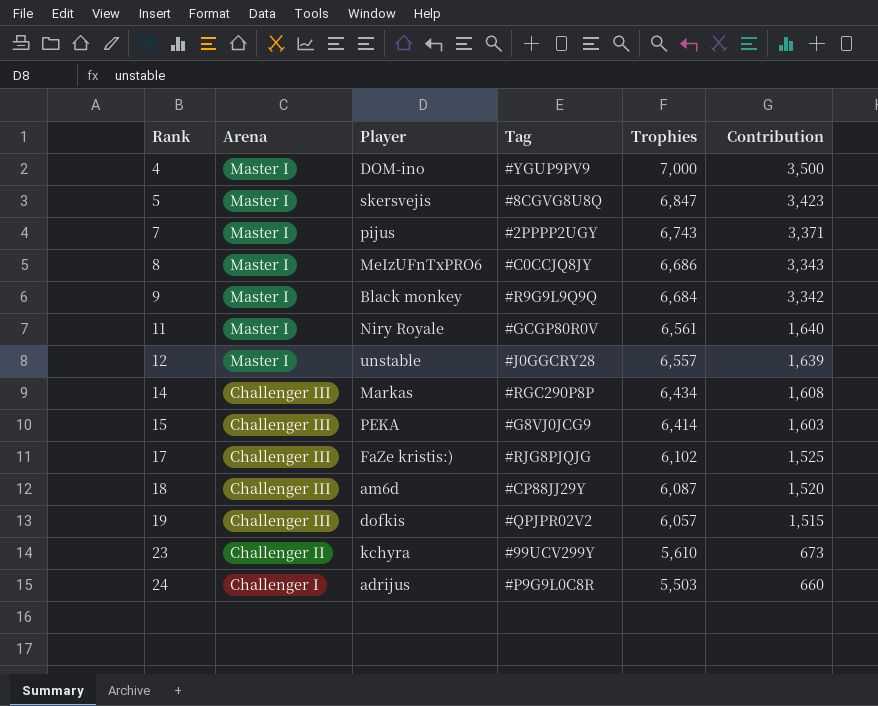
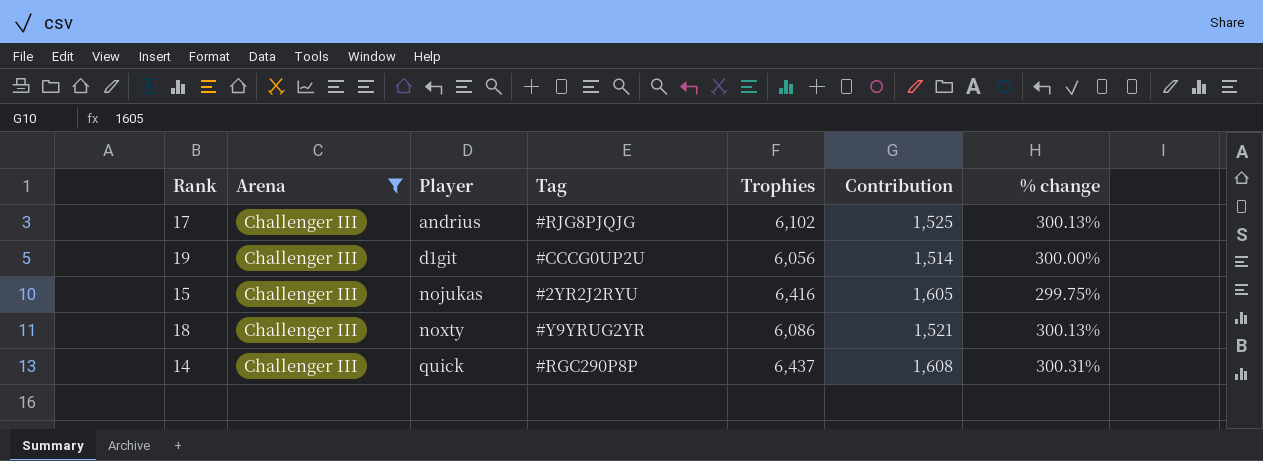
filter: none -> Arena = Challenger III
row order: Rank ascending -> Player ascending
column % change | formula: none -> ([Trophies] - [Contribution]) / [Contribution]
17 | Player: FaZe kristis:) -> andrius
19 | Player: dofkis -> d1git
19 | Tag: #QPJPR02V2 -> #CCCG0UP2U
19 | Trophies: 6,057 -> 6,056
19 | Contribution: 1,515 -> 1,514
15 | Player: PEKA -> nojukas
15 | Tag: #G8VJ0JCG9 -> #2YR2J2RYU
15 | Trophies: 6,414 -> 6,416
15 | Contribution: 1,603 -> 1,605
18 | Player: am6d -> noxty
18 | Tag: #CP88JJ29Y -> #Y9YRUG2YR
18 | Trophies: 6,087 -> 6,086
18 | Contribution: 1,520 -> 1,521
14 | Player: Markas -> quick
14 | Trophies: 6,434 -> 6,437

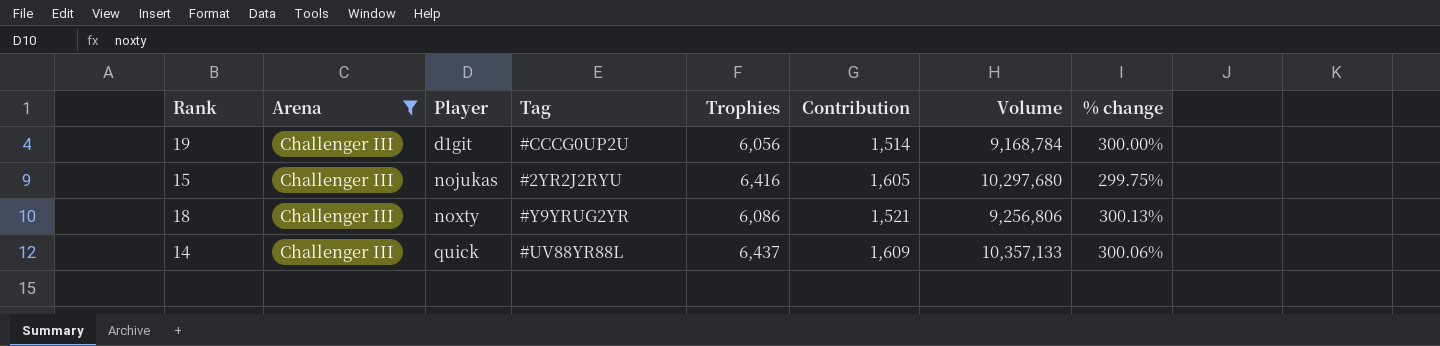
column Volume | formula: none -> [Trophies] * [Contribution]
row 17: Challenger III | andrius | #RJG8PJQJG | 6,102 | 1,525 | 300.13% -> none
14 | Tag: #RGC290P8P -> #UV88YR88L
14 | Contribution: 1,608 -> 1,609
14 | % change: 300.31% -> 300.06%

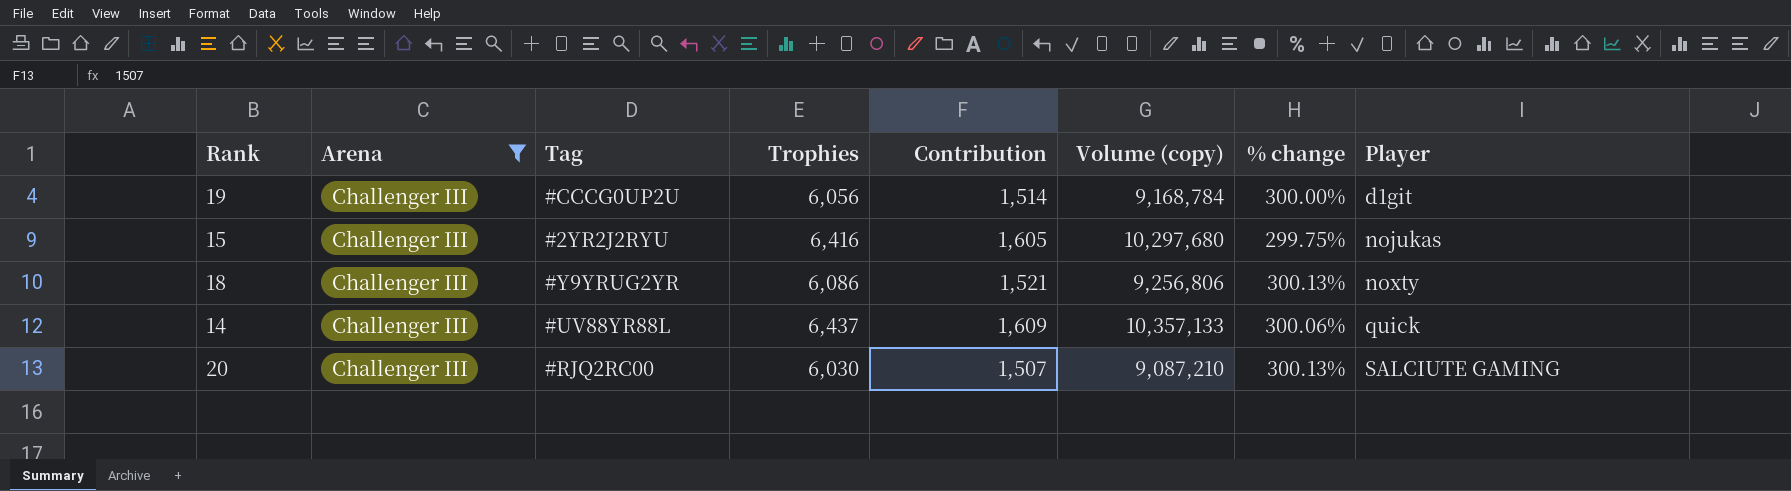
column name: Volume -> Volume (copy)
column Player | position: 3 -> 8
row 20: none -> Challenger III | #RJQ2RC00 | 6,030 | 1,507 | 9,087,210 | 300.13% | SALCIUTE GAMING

